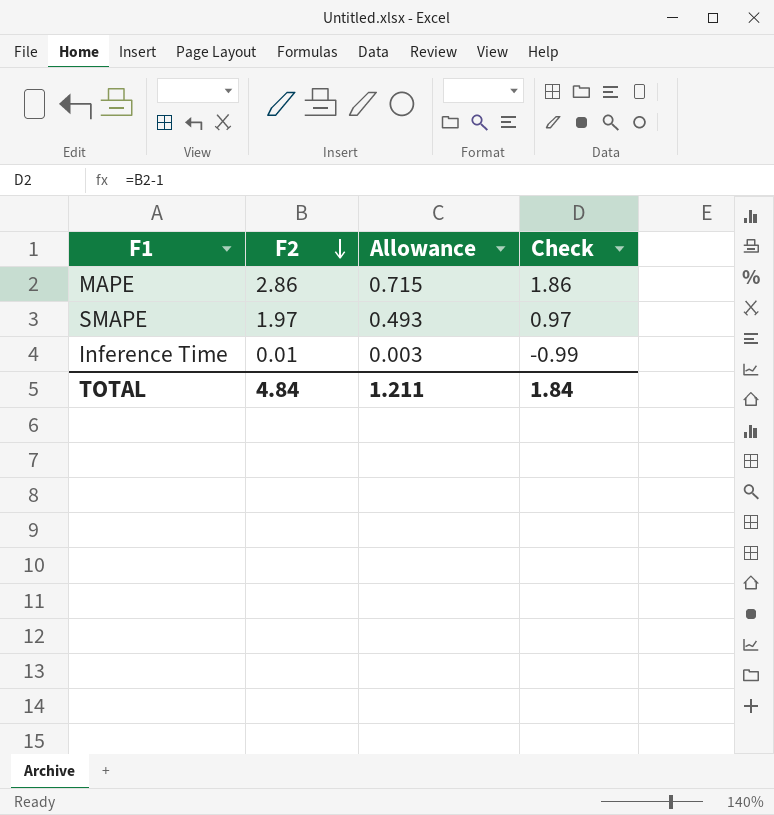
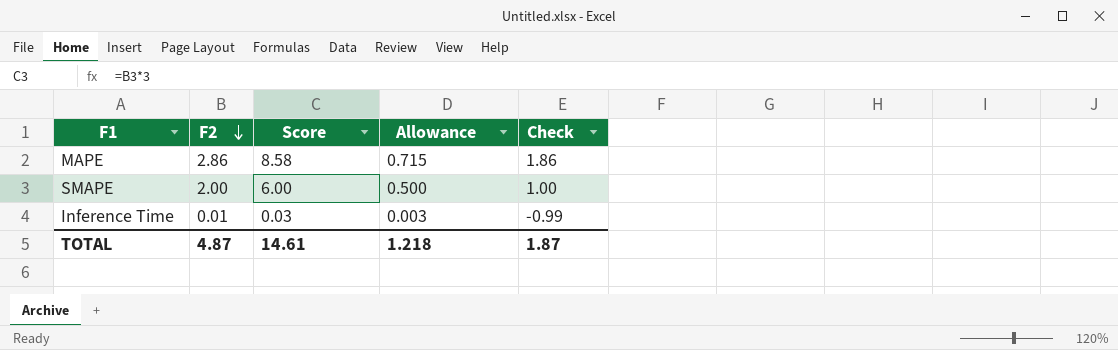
column Score | formula: none -> [F2] * 3
SMAPE | F2: 1.97 -> 2.00
SMAPE | Allowance: 0.493 -> 0.500
SMAPE | Check: 0.97 -> 1.00
TOTAL | F2: 4.84 -> 4.87
TOTAL | Allowance: 1.211 -> 1.218
TOTAL | Check: 1.84 -> 1.87

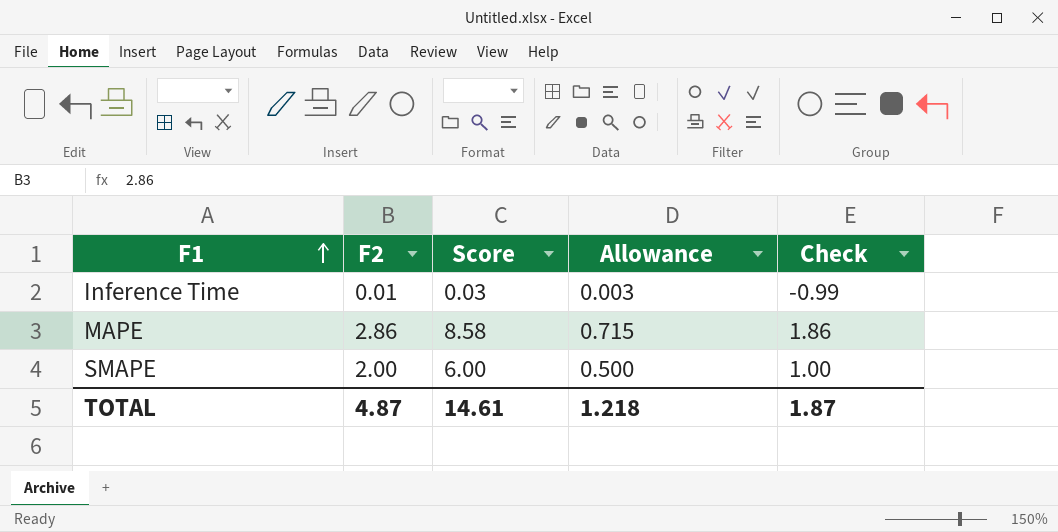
row order: F2 descending -> F1 ascending

